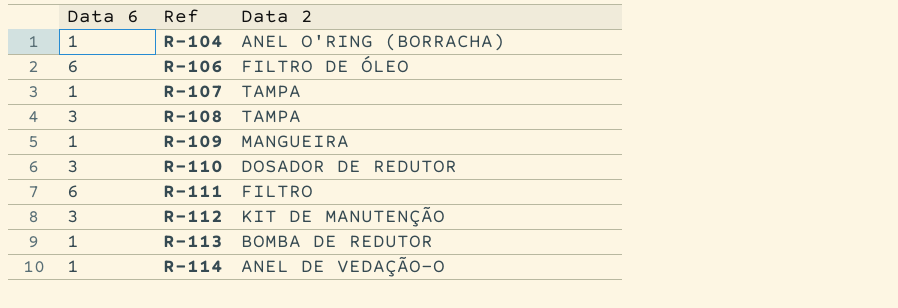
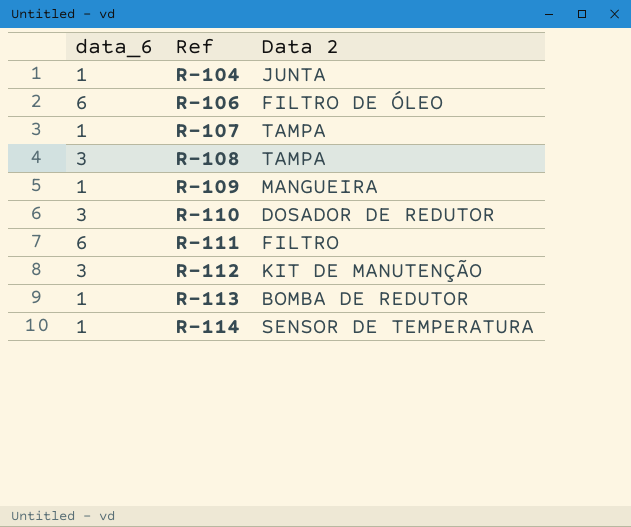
column name: Data 6 -> data_6
R-104 | Data 2: ANEL O'RING (BORRACHA) -> JUNTA
R-114 | Data 2: ANEL DE VEDAÇÃO-O -> SENSOR DE TEMPERATURA

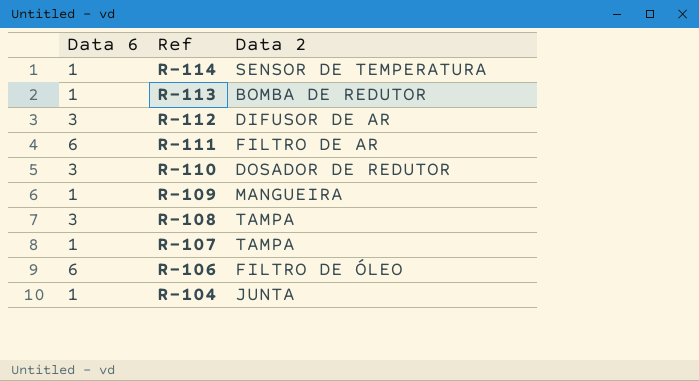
row order: Ref ascending -> Ref descending
column name: data_6 -> Data 6
R-112 | Data 2: KIT DE MANUTENÇÃO -> DIFUSOR DE AR
R-111 | Data 2: FILTRO -> FILTRO DE AR

